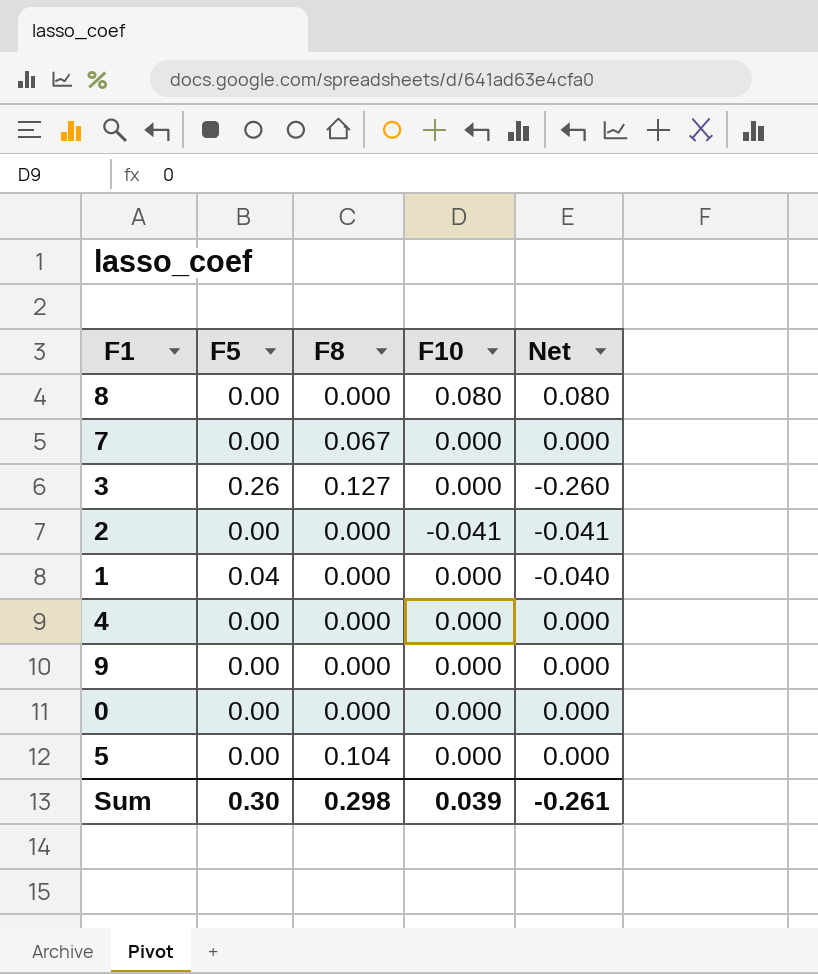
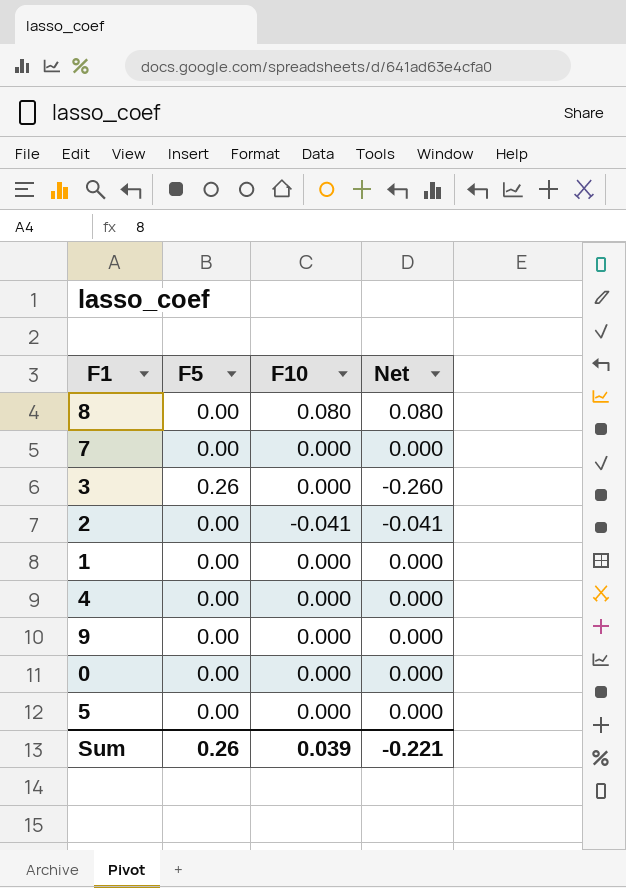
column F8 | position: 3 -> none
1 | F5: 0.04 -> 0.00
1 | Net: -0.040 -> 0.000
Sum | F5: 0.30 -> 0.26
Sum | Net: -0.261 -> -0.221

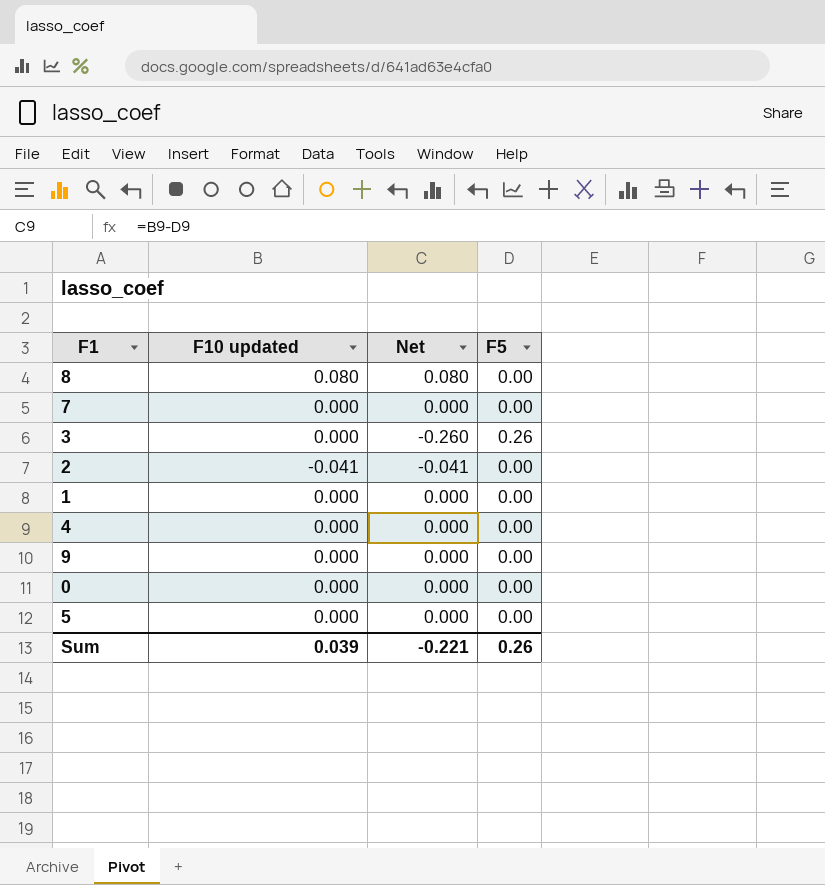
column name: F10 -> F10 updated
column F5 | position: 2 -> 4

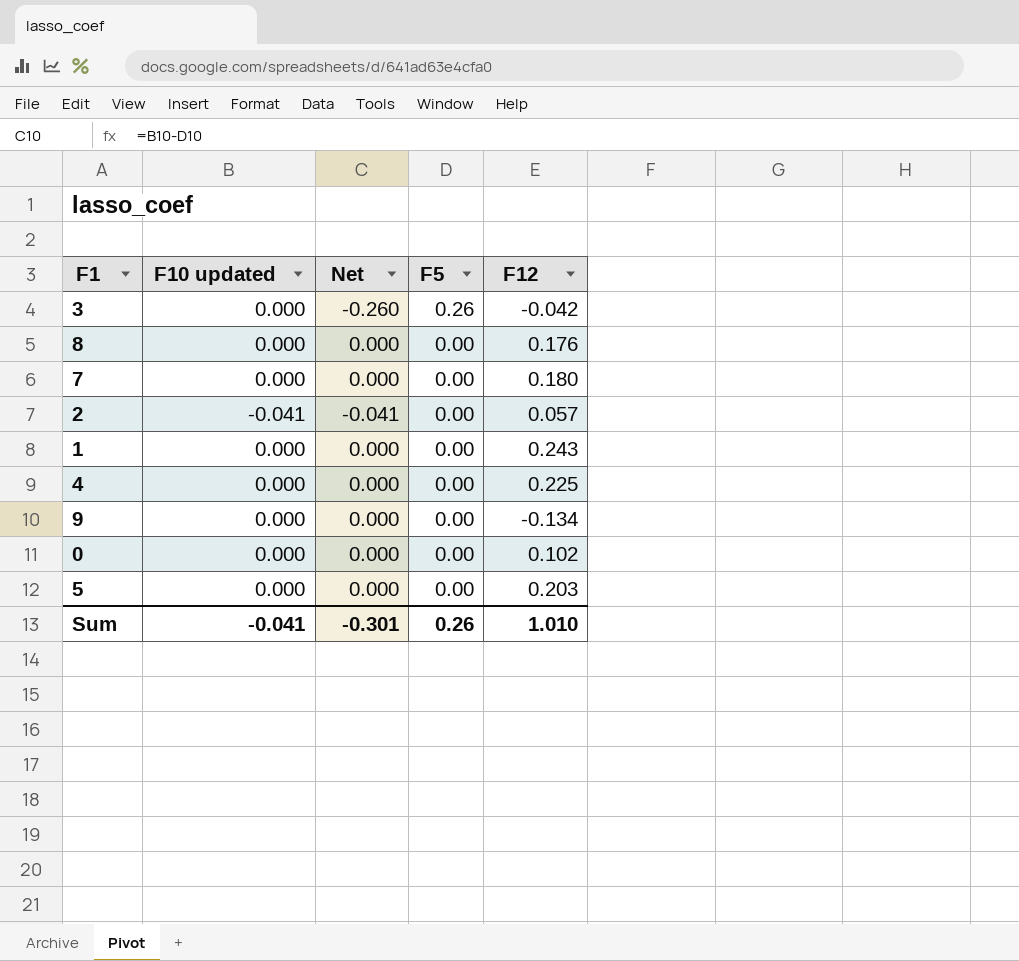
row order: none -> F5 descending
column F12 | position: none -> 5
8 | F10 updated: 0.080 -> 0.000
8 | Net: 0.080 -> 0.000
Sum | F10 updated: 0.039 -> -0.041
Sum | Net: -0.221 -> -0.301

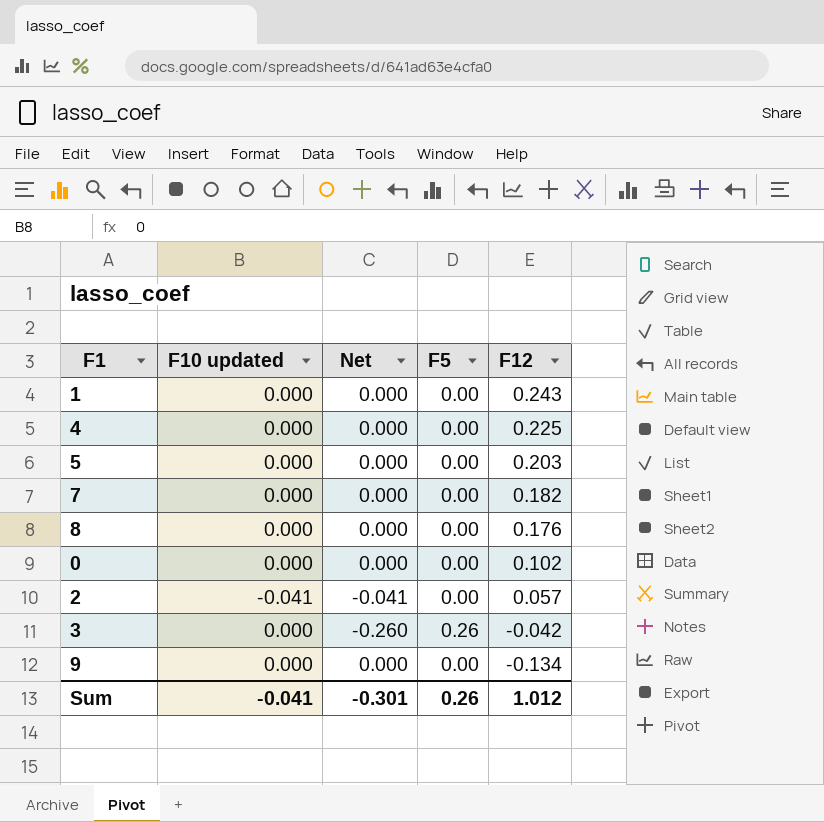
row order: F5 descending -> F12 descending
7 | F12: 0.180 -> 0.182
Sum | F12: 1.010 -> 1.012

